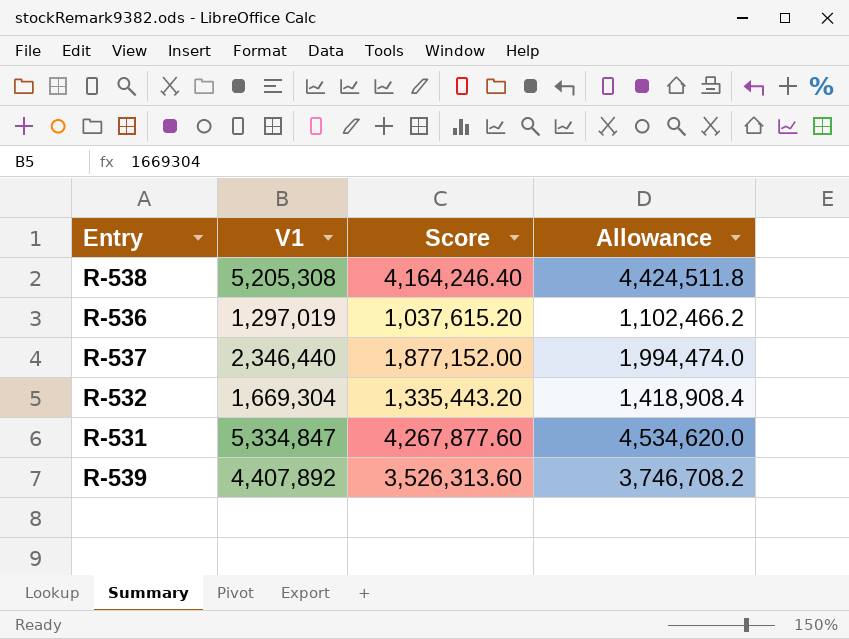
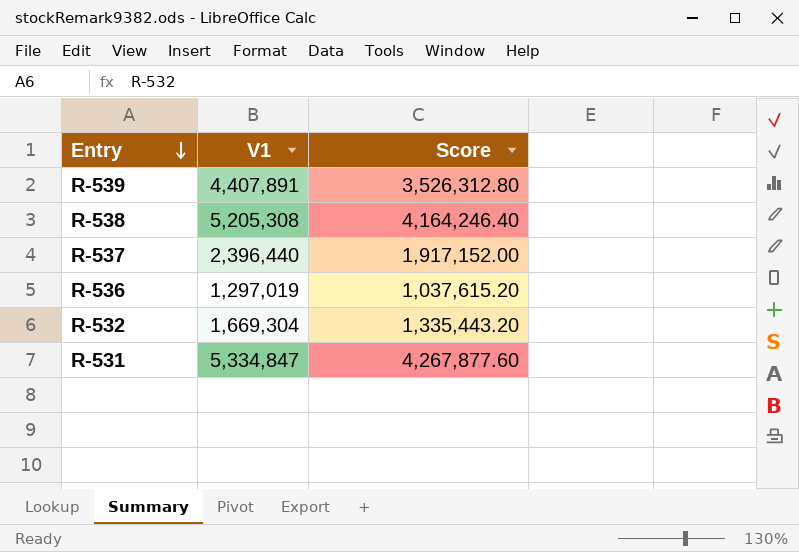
row order: none -> Entry descending
column Allowance | formula: [V1] * 0.85 -> none
R-539 | V1: 4,407,892 -> 4,407,891
R-539 | Score: 3,526,313.60 -> 3,526,312.80
R-537 | V1: 2,346,440 -> 2,396,440
R-537 | Score: 1,877,152.00 -> 1,917,152.00

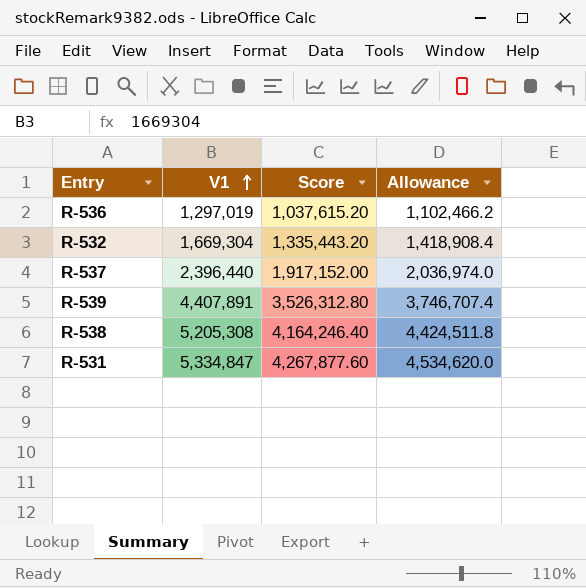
row order: Entry descending -> V1 ascending
column Allowance | formula: none -> [V1] * 0.85

